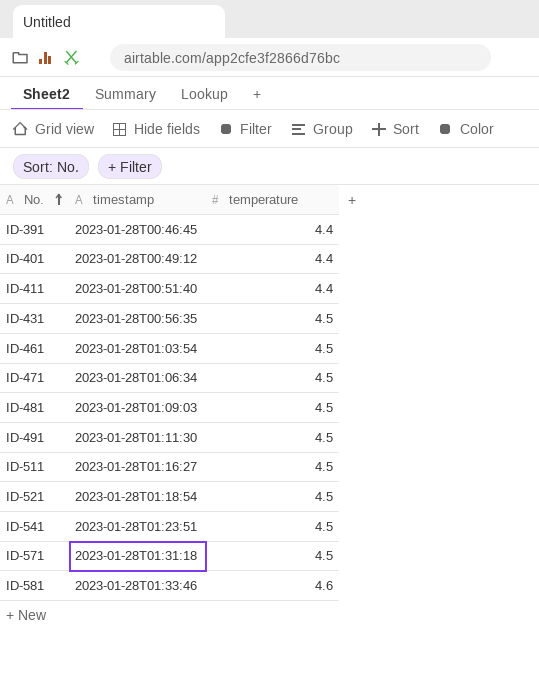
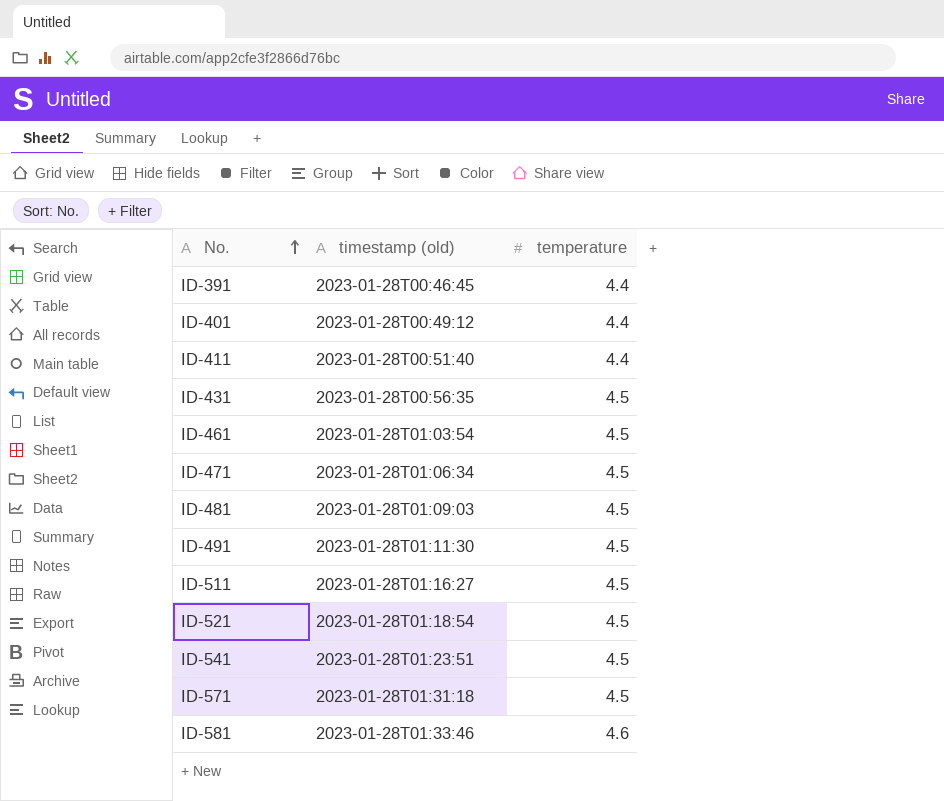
column name: timestamp -> timestamp (old)

